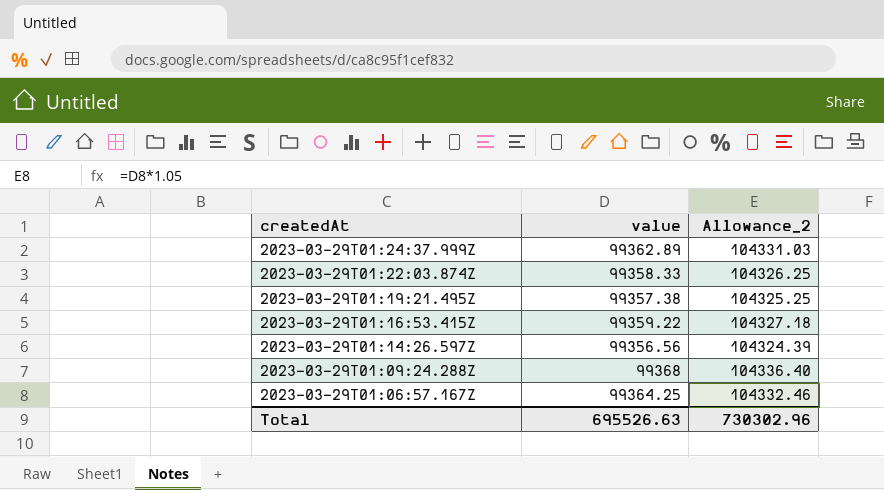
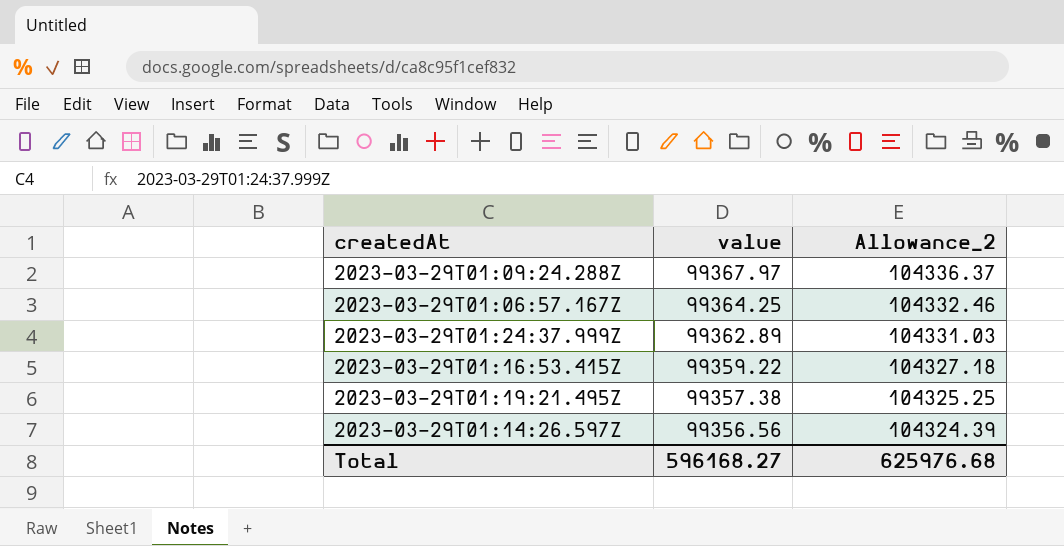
row order: createdAt descending -> value descending
row 2023-03-29T01:22:03.874Z: 99358.33 | 104326.25 -> none
2023-03-29T01:09:24.288Z | value: 99368 -> 99367.97
2023-03-29T01:09:24.288Z | Allowance_2: 104336.40 -> 104336.37
Total | value: 695526.63 -> 596168.27
Total | Allowance_2: 730302.96 -> 625976.68

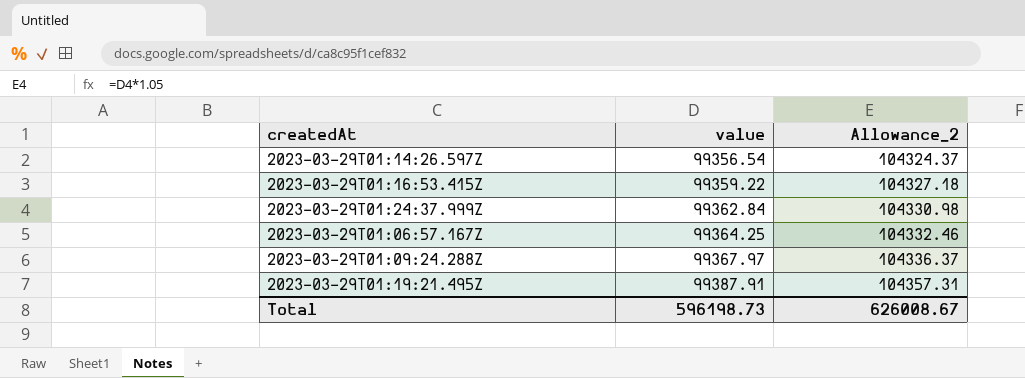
row order: value descending -> value ascending
2023-03-29T01:14:26.597Z | value: 99356.56 -> 99356.54
2023-03-29T01:14:26.597Z | Allowance_2: 104324.39 -> 104324.37
2023-03-29T01:24:37.999Z | value: 99362.89 -> 99362.84
2023-03-29T01:24:37.999Z | Allowance_2: 104331.03 -> 104330.98
2023-03-29T01:19:21.495Z | value: 99357.38 -> 99387.91
2023-03-29T01:19:21.495Z | Allowance_2: 104325.25 -> 104357.31
Total | value: 596168.27 -> 596198.73
Total | Allowance_2: 625976.68 -> 626008.67

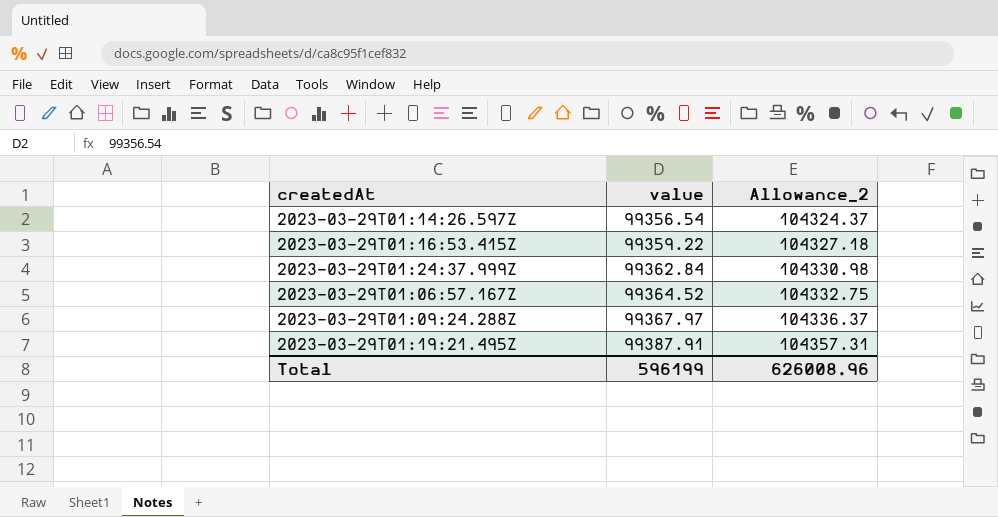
2023-03-29T01:06:57.167Z | value: 99364.25 -> 99364.52
2023-03-29T01:06:57.167Z | Allowance_2: 104332.46 -> 104332.75
Total | value: 596198.73 -> 596199
Total | Allowance_2: 626008.67 -> 626008.96

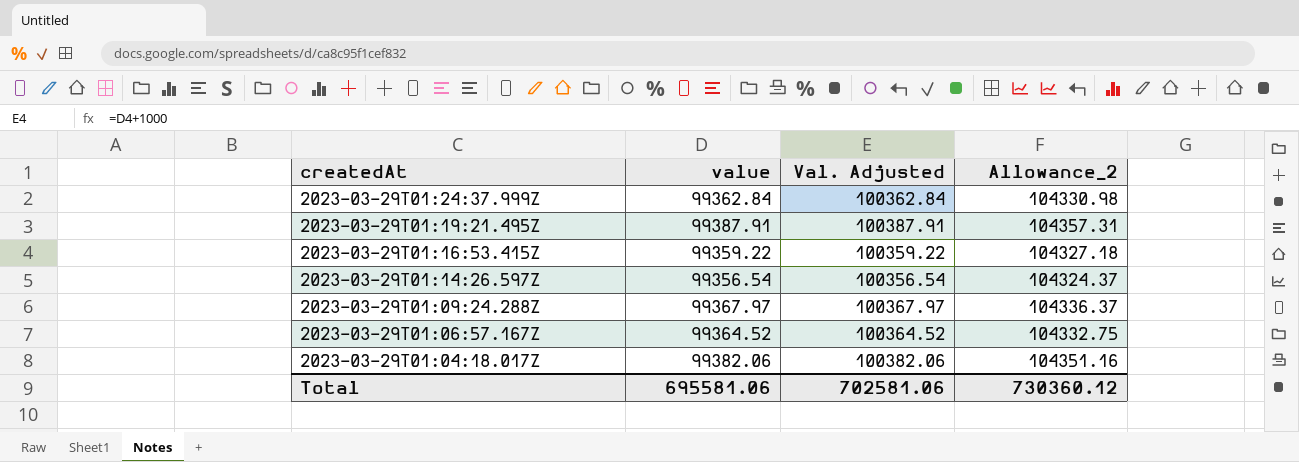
row order: value ascending -> createdAt descending
column Val. Adjusted | formula: none -> [value] + 1000
row 2023-03-29T01:04:18.017Z: none -> 99382.06 | 100382.06 | 104351.16
Total | value: 596199 -> 695581.06
Total | Allowance_2: 626008.96 -> 730360.12

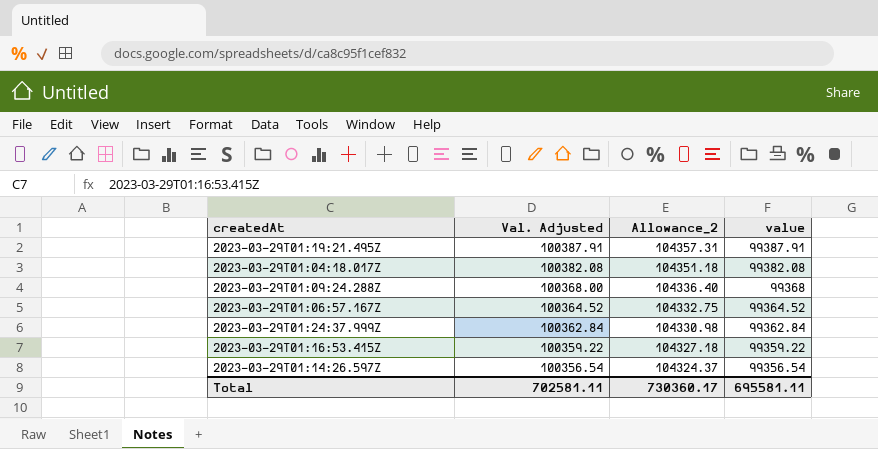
row order: createdAt descending -> Val. Adjusted descending
column value | position: 2 -> 4
2023-03-29T01:04:18.017Z | Val. Adjusted: 100382.06 -> 100382.08
2023-03-29T01:04:18.017Z | Allowance_2: 104351.16 -> 104351.18
2023-03-29T01:04:18.017Z | value: 99382.06 -> 99382.08
2023-03-29T01:09:24.288Z | Val. Adjusted: 100367.97 -> 100368.00
2023-03-29T01:09:24.288Z | Allowance_2: 104336.37 -> 104336.40
2023-03-29T01:09:24.288Z | value: 99367.97 -> 99368
Total | Val. Adjusted: 702581.06 -> 702581.11
Total | Allowance_2: 730360.12 -> 730360.17
Total | value: 695581.06 -> 695581.11

